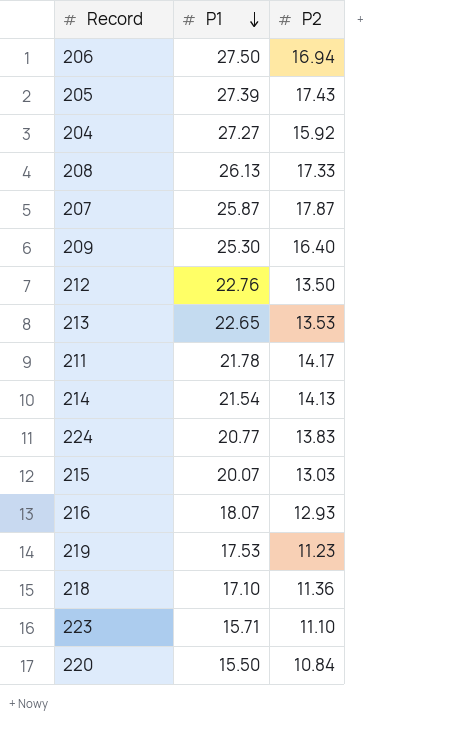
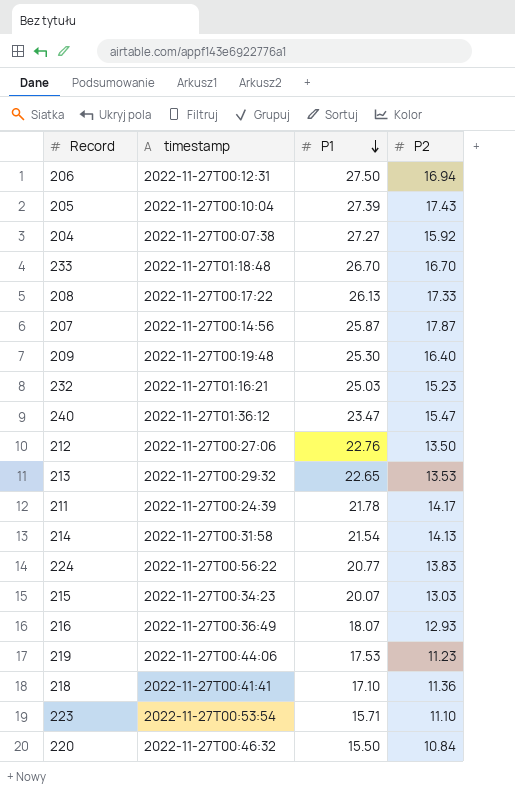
column timestamp | position: none -> 2
row 233: none -> 2022-11-27T01:18:48 | 26.70 | 16.70
row 232: none -> 2022-11-27T01:16:21 | 25.03 | 15.23
row 240: none -> 2022-11-27T01:36:12 | 23.47 | 15.47

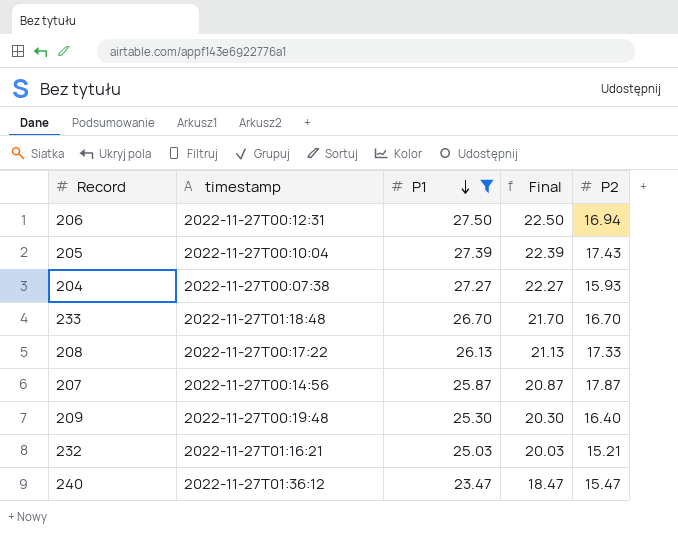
filter: none -> P1 >= 23.47
column Final | formula: none -> [P1] - 5
204 | P2: 15.92 -> 15.93
232 | P2: 15.23 -> 15.21

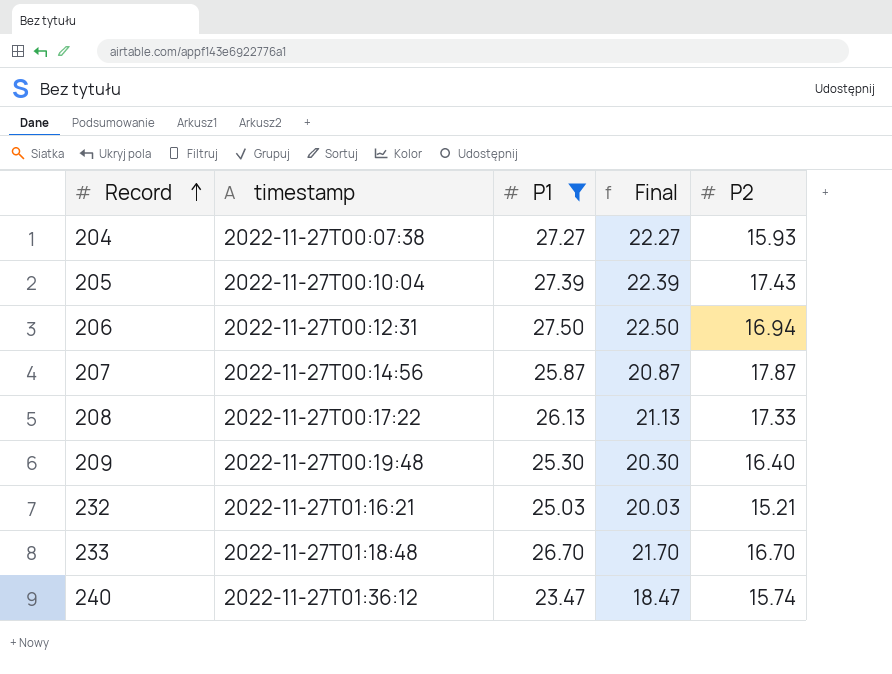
row order: P1 descending -> Record ascending
240 | P2: 15.47 -> 15.74

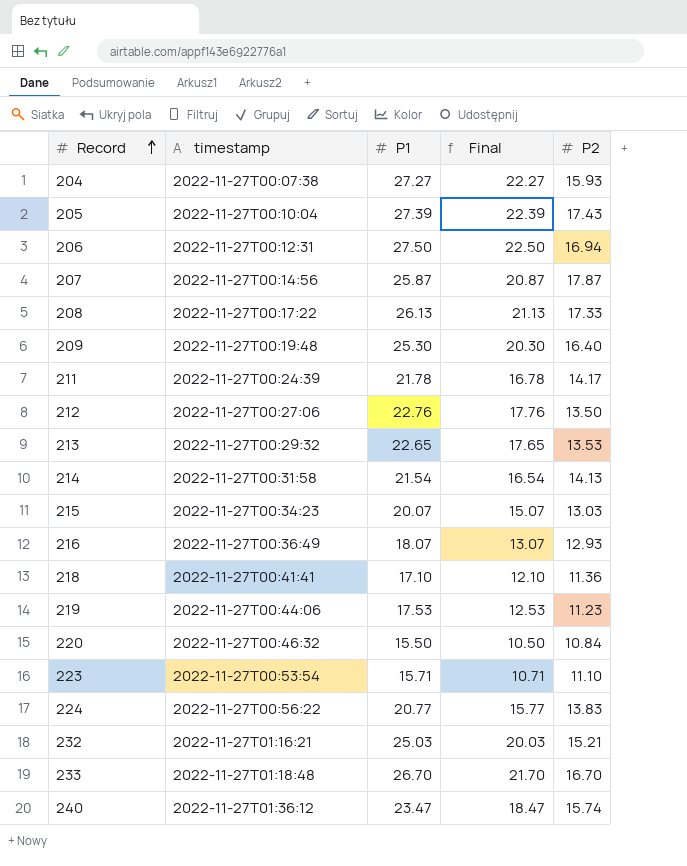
filter: P1 >= 23.47 -> none

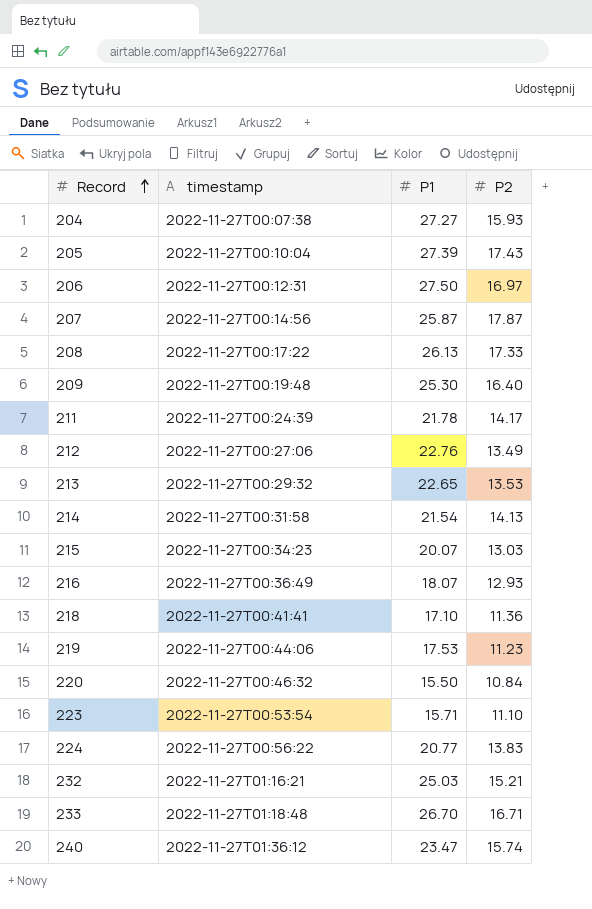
column Final | formula: [P1] - 5 -> none
206 | P2: 16.94 -> 16.97
212 | P2: 13.50 -> 13.49
233 | P2: 16.70 -> 16.71

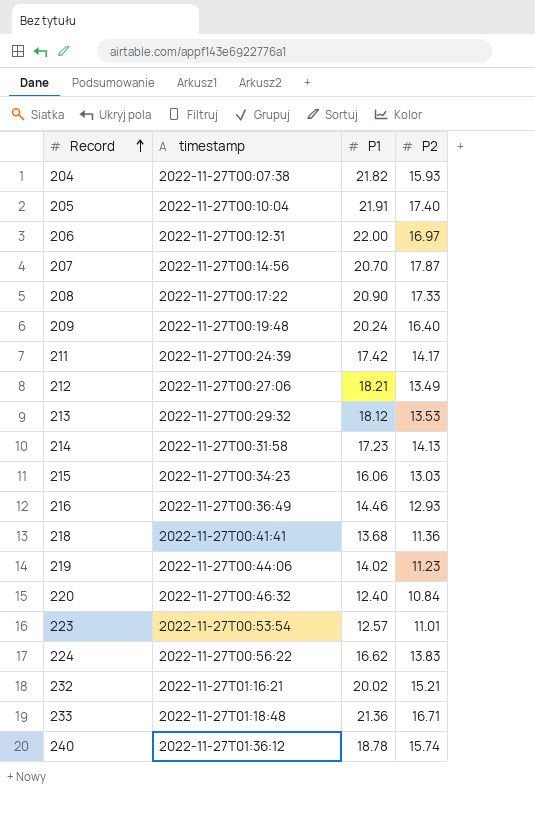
204 | P1: 27.27 -> 21.82
205 | P1: 27.39 -> 21.91
205 | P2: 17.43 -> 17.40
206 | P1: 27.50 -> 22.00
207 | P1: 25.87 -> 20.70
208 | P1: 26.13 -> 20.90
209 | P1: 25.30 -> 20.24
211 | P1: 21.78 -> 17.42
212 | P1: 22.76 -> 18.21
213 | P1: 22.65 -> 18.12
214 | P1: 21.54 -> 17.23
215 | P1: 20.07 -> 16.06
216 | P1: 18.07 -> 14.46
218 | P1: 17.10 -> 13.68
219 | P1: 17.53 -> 14.02
220 | P1: 15.50 -> 12.40
223 | P1: 15.71 -> 12.57
223 | P2: 11.10 -> 11.01
224 | P1: 20.77 -> 16.62
232 | P1: 25.03 -> 20.02
233 | P1: 26.70 -> 21.36
240 | P1: 23.47 -> 18.78

